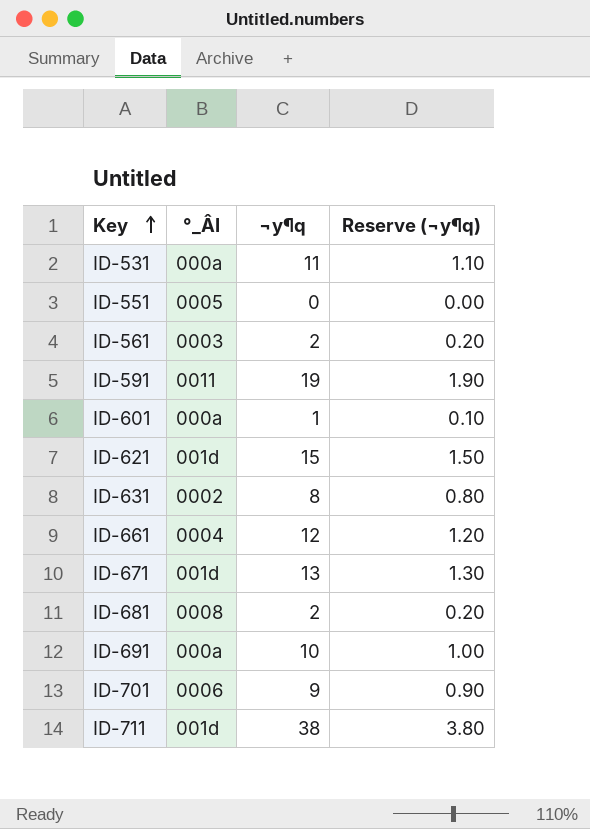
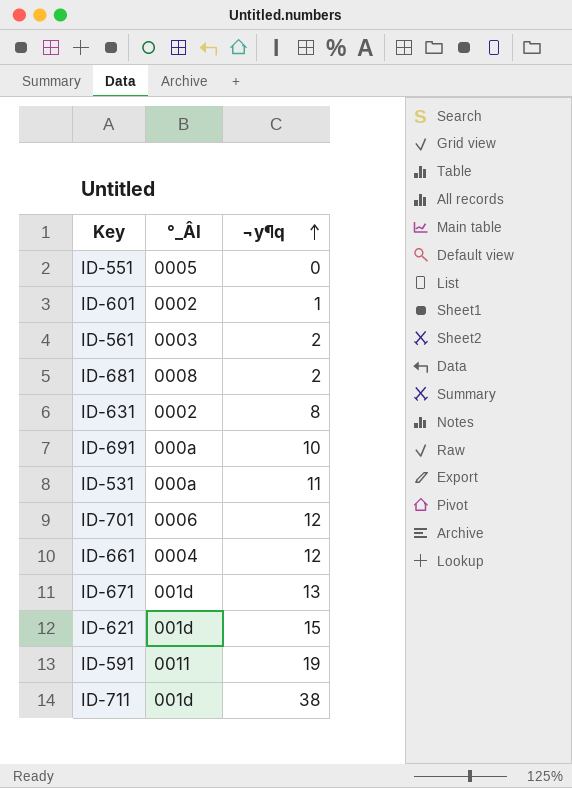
row order: Key ascending -> ¬y¶q ascending
column Reserve (¬y¶q) | formula: [¬y¶q] * 0.1 -> none
ID-601 | °_ÂI: 000a -> 0002
ID-701 | ¬y¶q: 9 -> 12

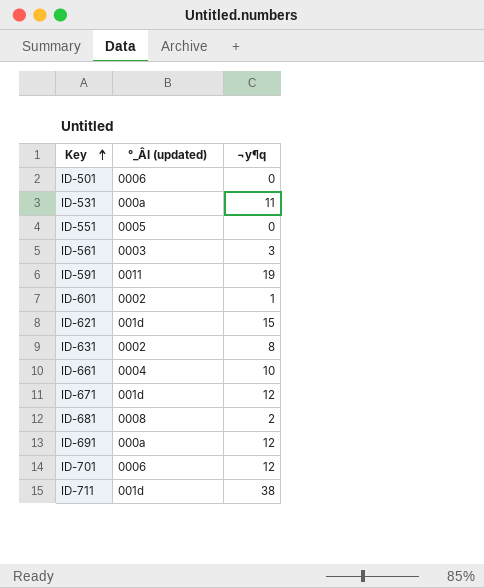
row order: ¬y¶q ascending -> Key ascending
column name: °_ÂI -> °_ÂI (updated)
row ID-501: none -> 0006 | 0
ID-561 | ¬y¶q: 2 -> 3
ID-661 | ¬y¶q: 12 -> 10
ID-671 | ¬y¶q: 13 -> 12
ID-691 | ¬y¶q: 10 -> 12

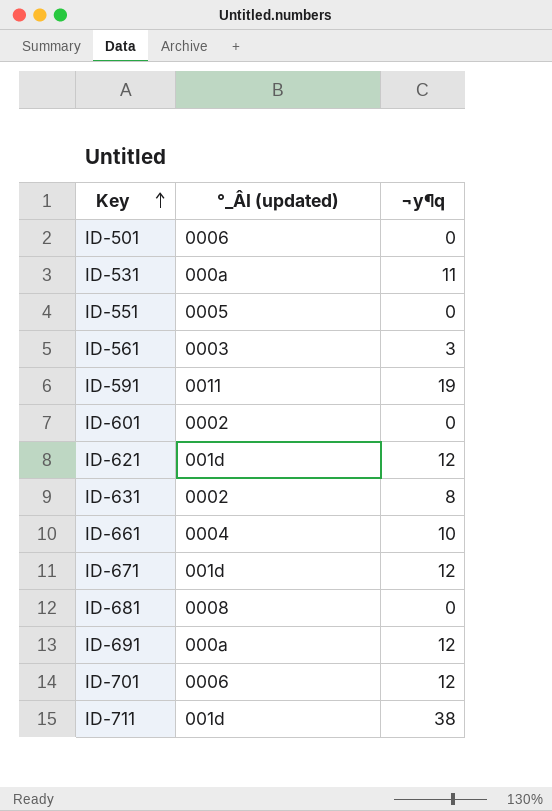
ID-601 | ¬y¶q: 1 -> 0
ID-621 | ¬y¶q: 15 -> 12
ID-681 | ¬y¶q: 2 -> 0

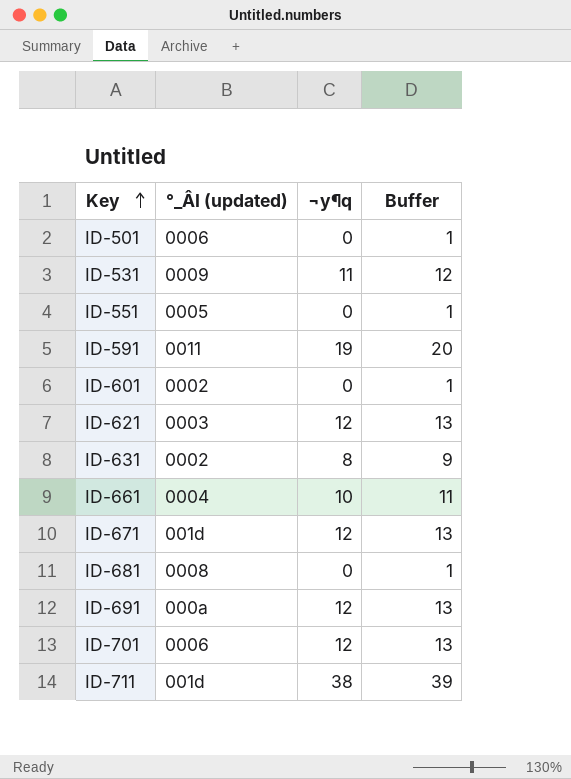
column Buffer | formula: none -> [¬y¶q] + 1
row ID-561: 0003 | 3 -> none
ID-531 | °_ÂI (updated): 000a -> 0009
ID-621 | °_ÂI (updated): 001d -> 0003

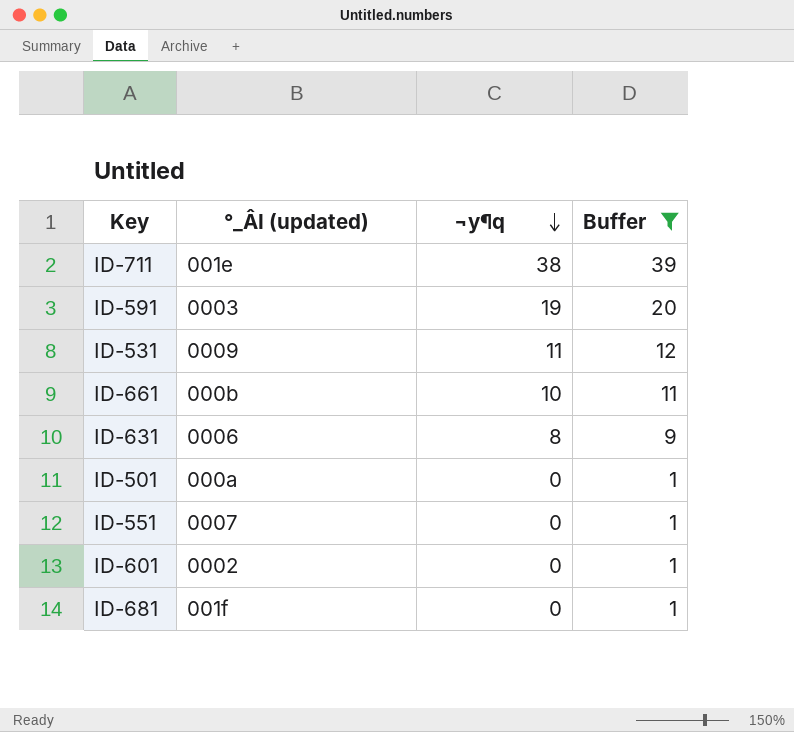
filter: none -> Buffer != 13
row order: Key ascending -> ¬y¶q descending
ID-711 | °_ÂI (updated): 001d -> 001e
ID-591 | °_ÂI (updated): 0011 -> 0003
ID-661 | °_ÂI (updated): 0004 -> 000b
ID-631 | °_ÂI (updated): 0002 -> 0006
ID-501 | °_ÂI (updated): 0006 -> 000a
ID-551 | °_ÂI (updated): 0005 -> 0007
ID-681 | °_ÂI (updated): 0008 -> 001f

